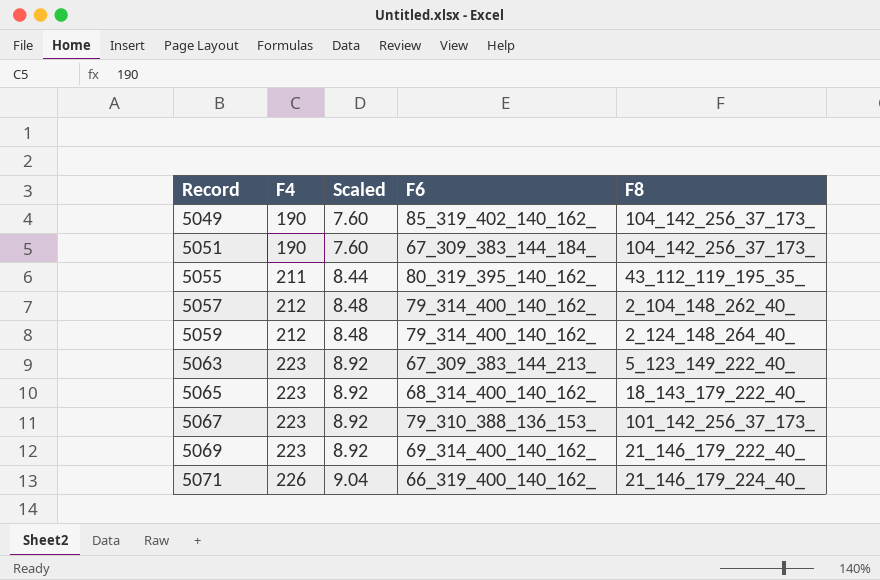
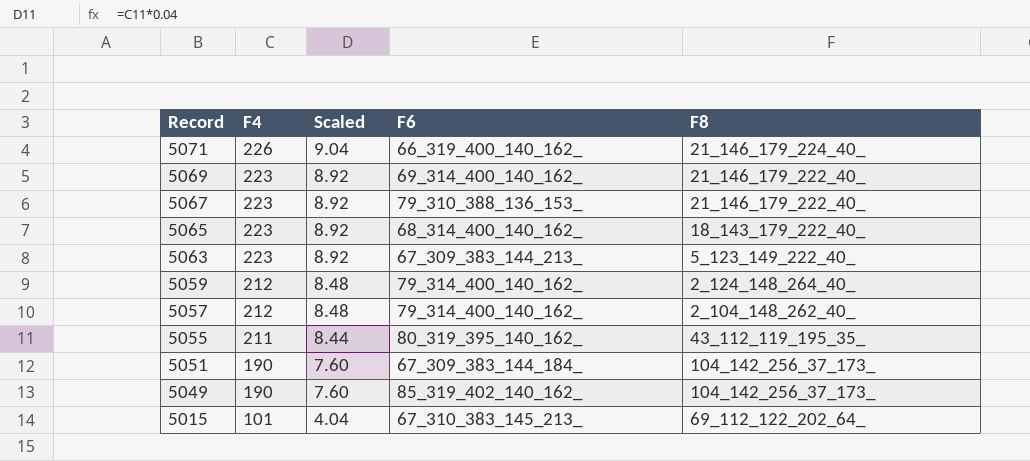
row order: Record ascending -> Record descending
5067 | F8: 101_142_256_37_173_ -> 21_146_179_222_40_
row 5015: none -> 101 | 4.04 | 67_310_383_145_213_ | 69_112_122_202_64_

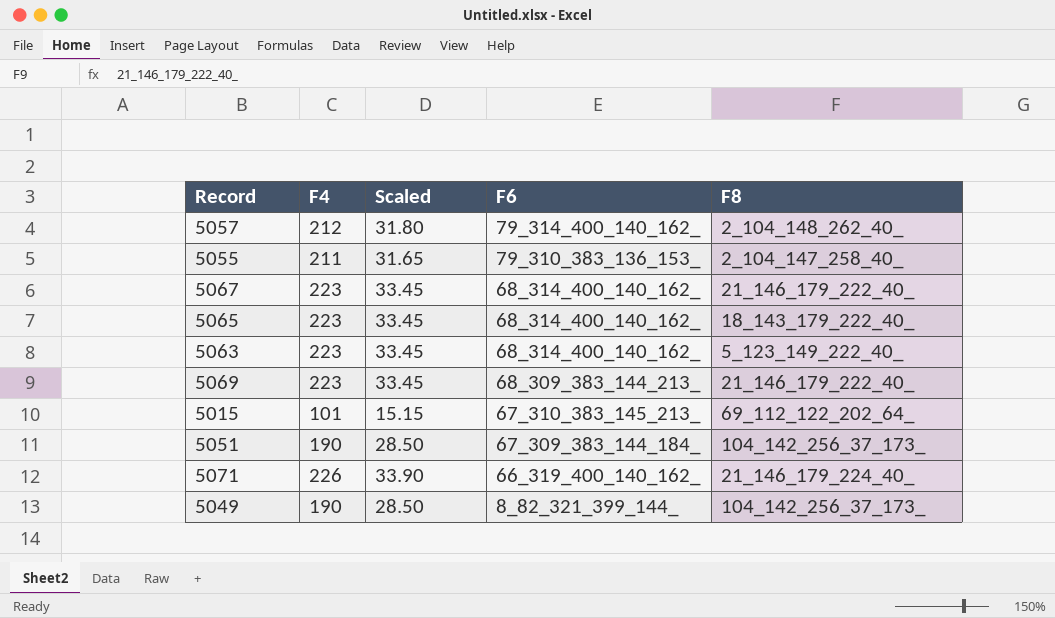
row order: Record descending -> F6 descending
column Scaled | formula: [F4] * 0.04 -> [F4] * 0.15
row 5059: 212 | 8.48 | 79_314_400_140_162_ | 2_124_148_264_40_ -> none
5055 | F6: 80_319_395_140_162_ -> 79_310_383_136_153_
5055 | F8: 43_112_119_195_35_ -> 2_104_147_258_40_
5067 | F6: 79_310_388_136_153_ -> 68_314_400_140_162_
5063 | F6: 67_309_383_144_213_ -> 68_314_400_140_162_
5069 | F6: 69_314_400_140_162_ -> 68_309_383_144_213_
5049 | F6: 85_319_402_140_162_ -> 8_82_321_399_144_

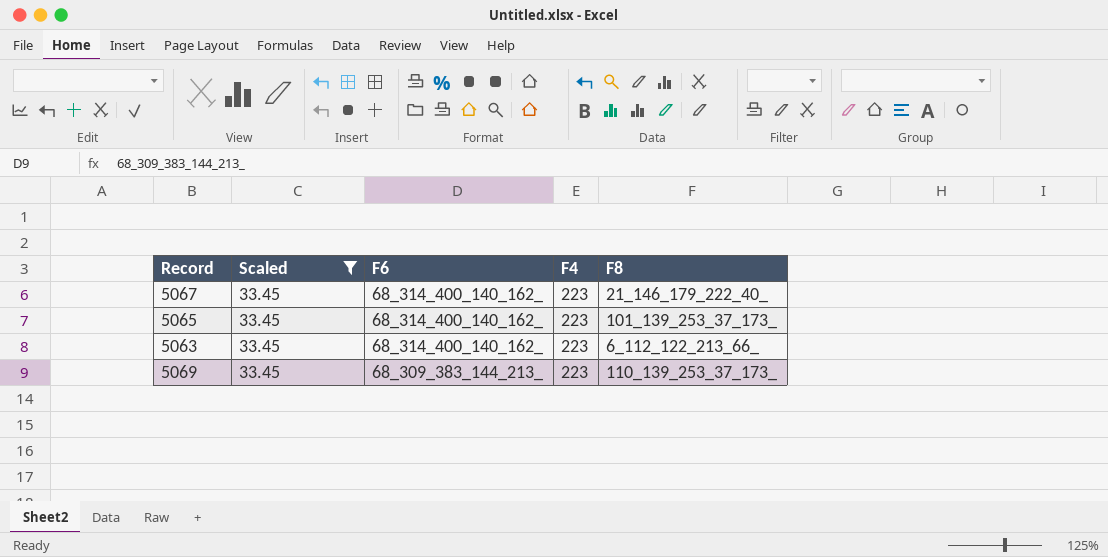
filter: none -> Scaled = 33.45
column F4 | position: 2 -> 4
5065 | F8: 18_143_179_222_40_ -> 101_139_253_37_173_
5063 | F8: 5_123_149_222_40_ -> 6_112_122_213_66_
5069 | F8: 21_146_179_222_40_ -> 110_139_253_37_173_

